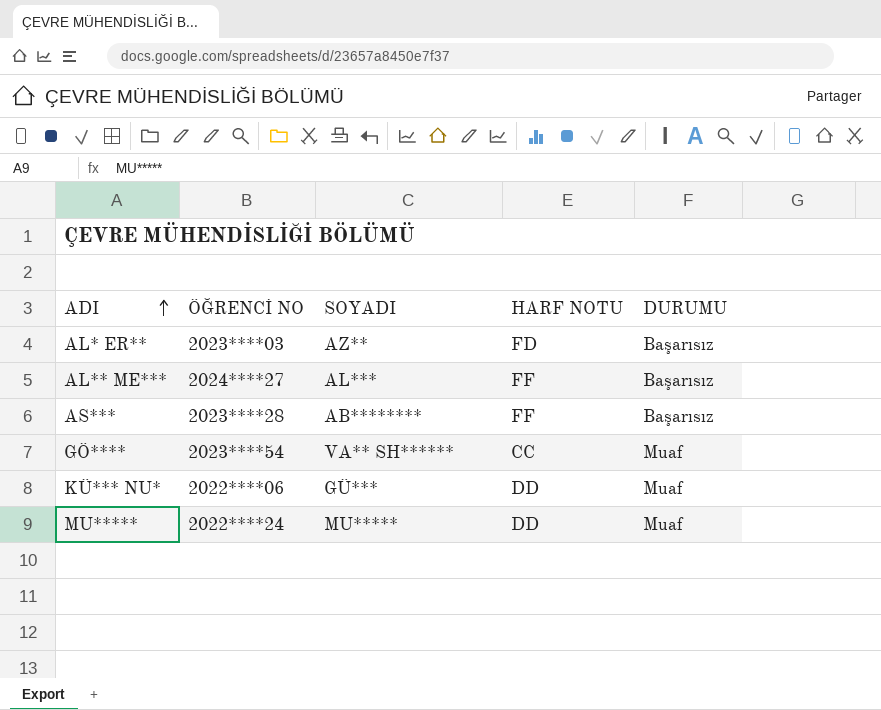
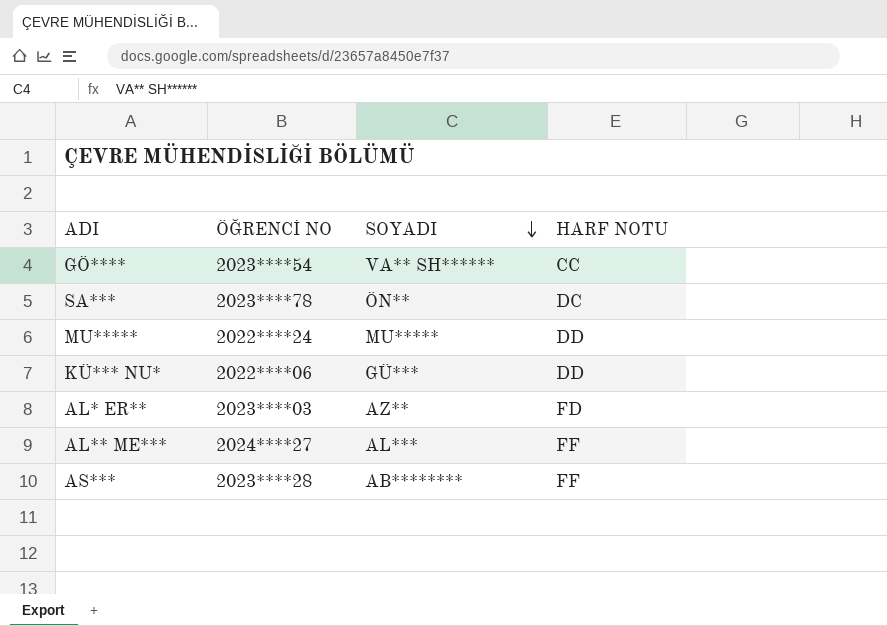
row order: ADI ascending -> SOYADI descending
column DURUMU | position: 5 -> none
row SA***: none -> 2023****78 | ÖN** | DC

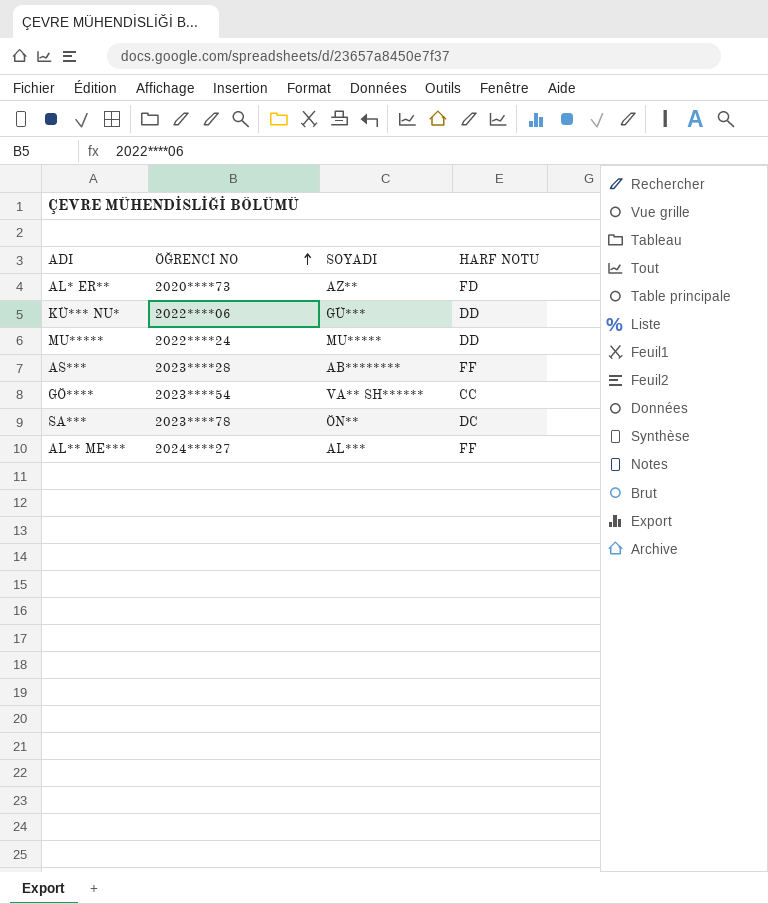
row order: SOYADI descending -> ÖĞRENCİ NO ascending
AL* ER** | ÖĞRENCİ NO: 2023****03 -> 2020****73

